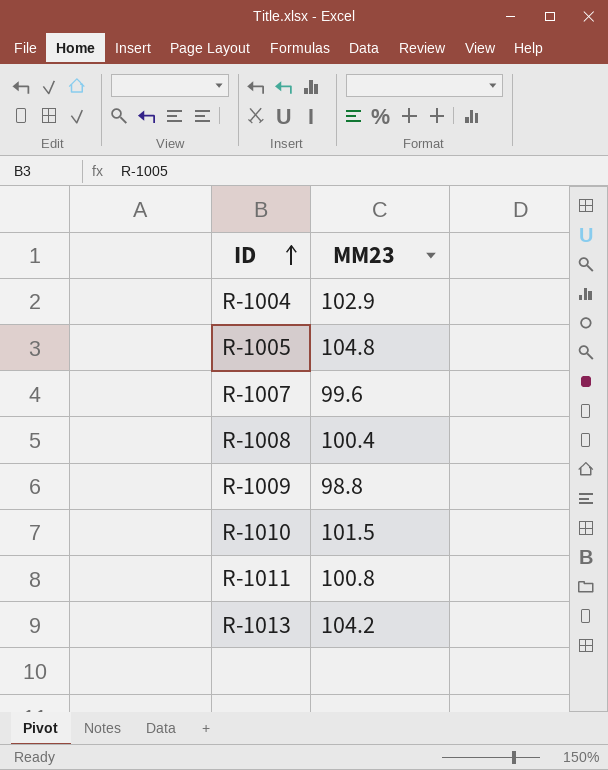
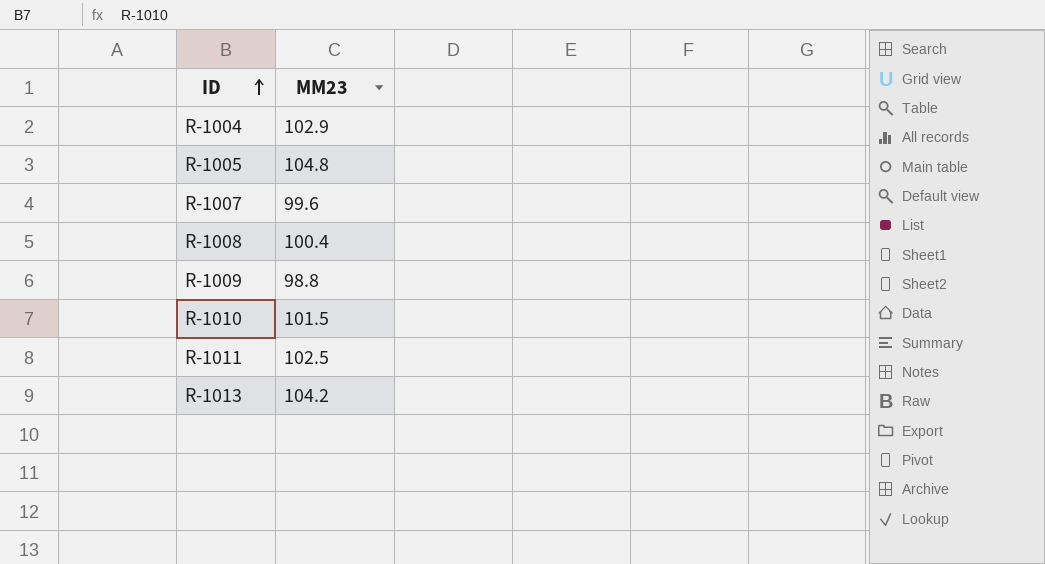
R-1011 | MM23: 100.8 -> 102.5

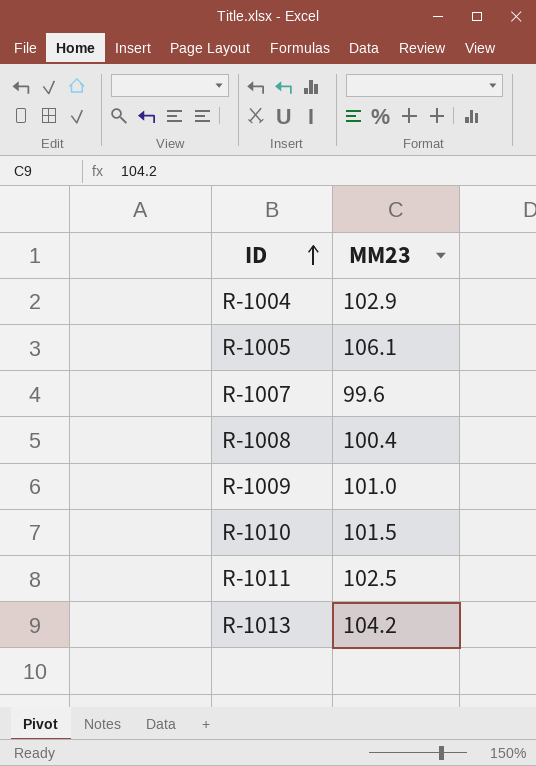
R-1005 | MM23: 104.8 -> 106.1
R-1009 | MM23: 98.8 -> 101.0

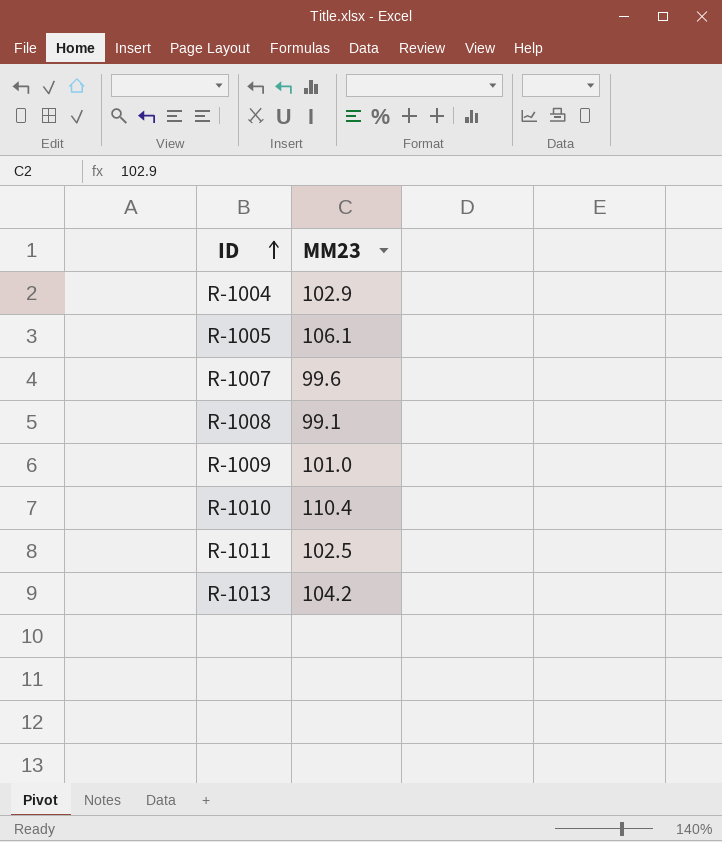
R-1008 | MM23: 100.4 -> 99.1
R-1010 | MM23: 101.5 -> 110.4

